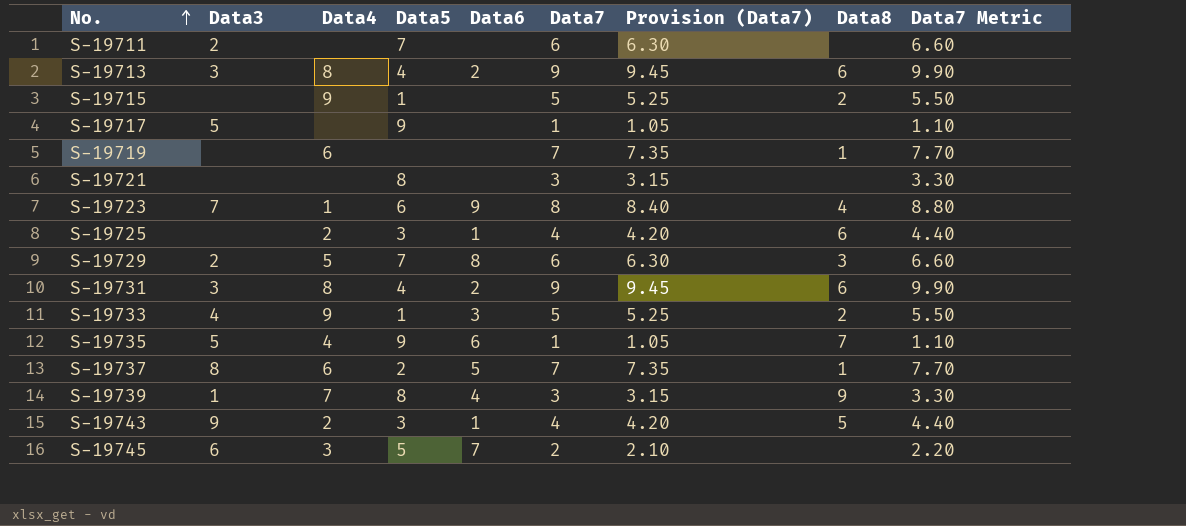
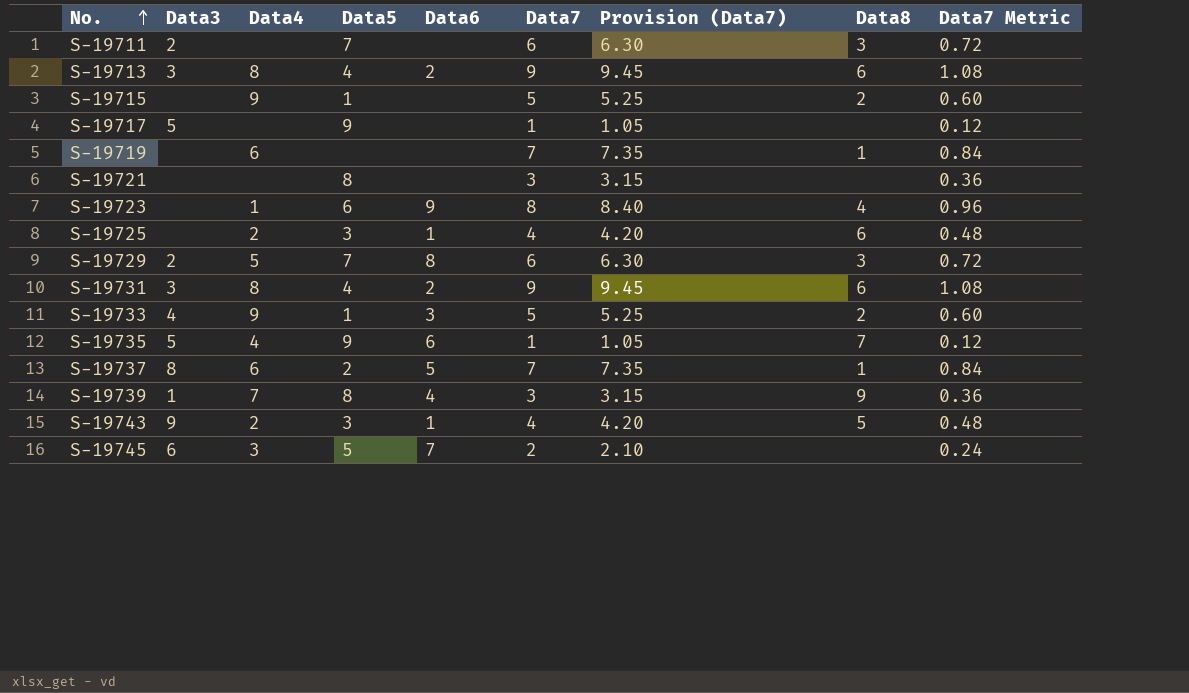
column Data7 Metric | formula: [Data7] * 1.1 -> [Data7] * 0.12
S-19711 | Data8: none -> 3
S-19723 | Data3: 7 -> none

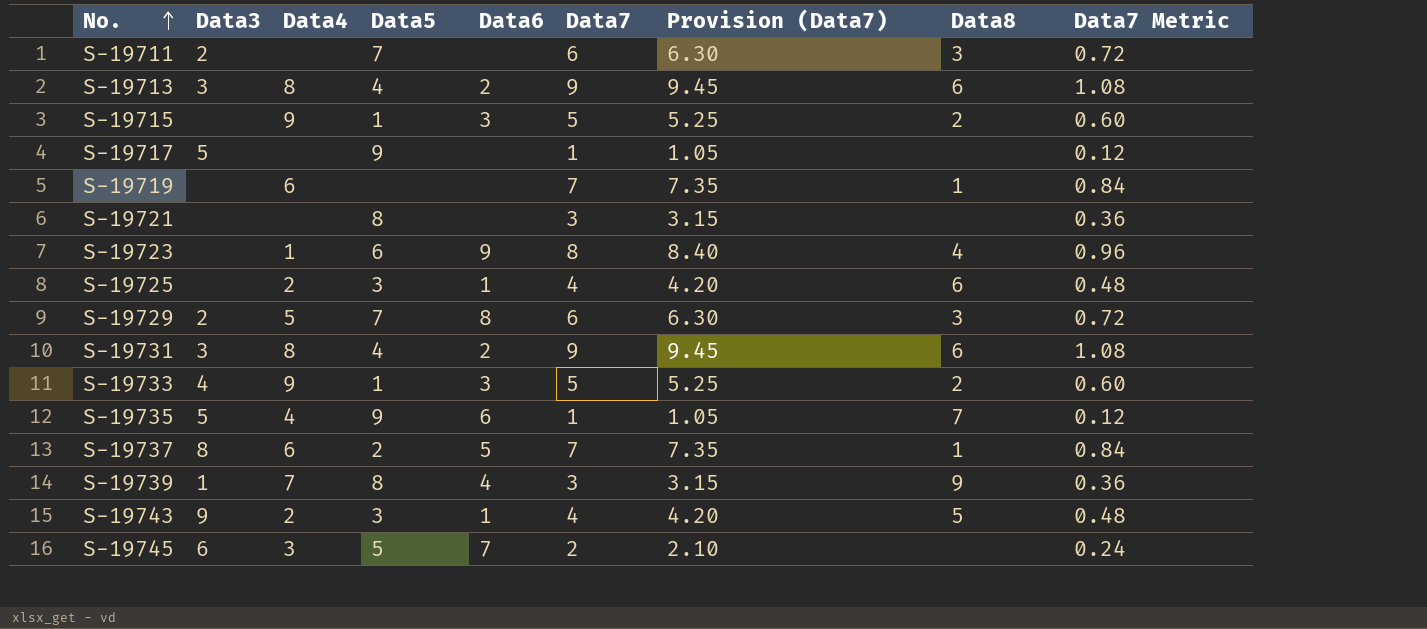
S-19715 | Data6: none -> 3

